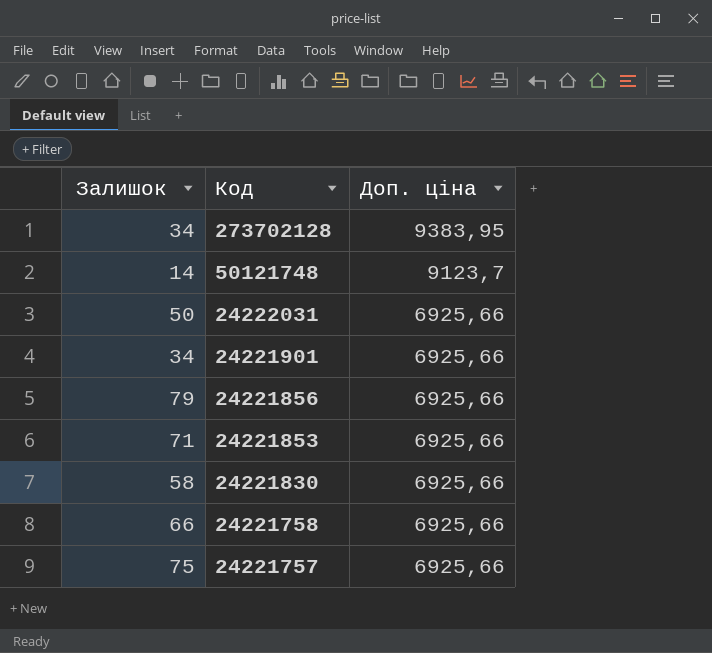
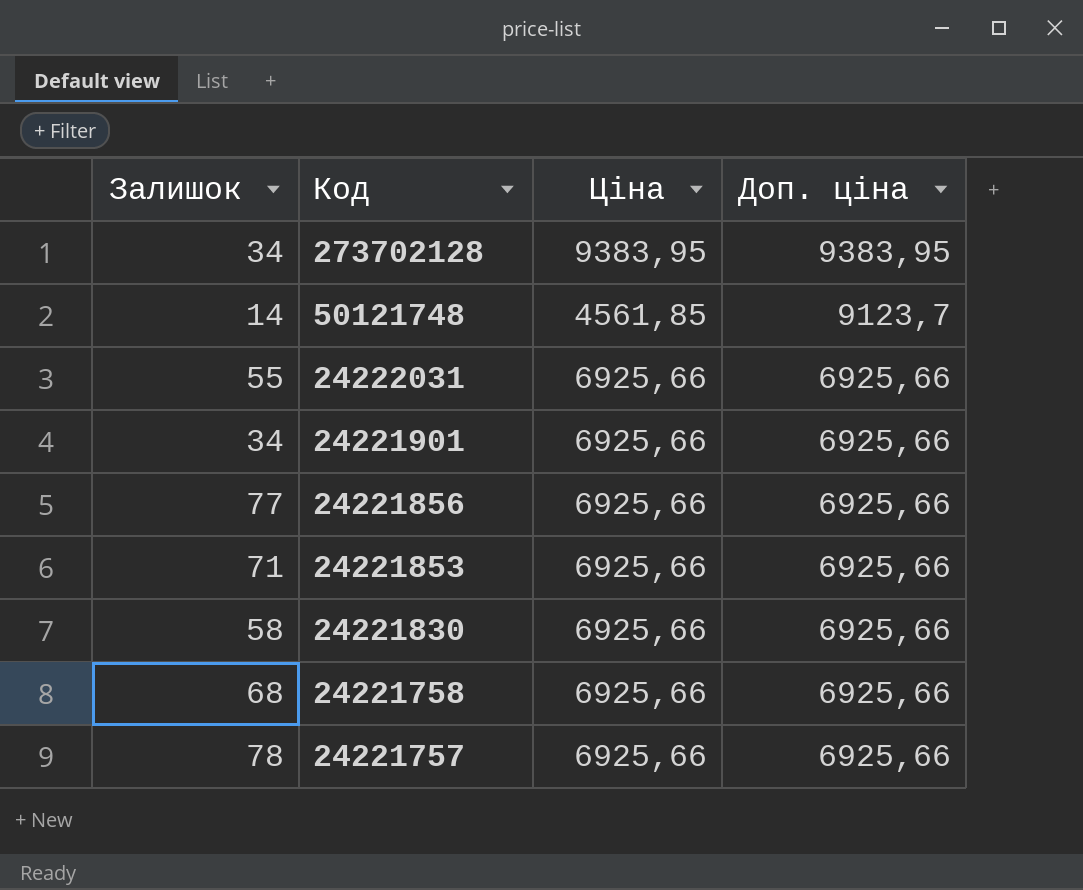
column Ціна | position: none -> 3
24222031 | Залишок: 50 -> 55
24221856 | Залишок: 79 -> 77
24221758 | Залишок: 66 -> 68
24221757 | Залишок: 75 -> 78

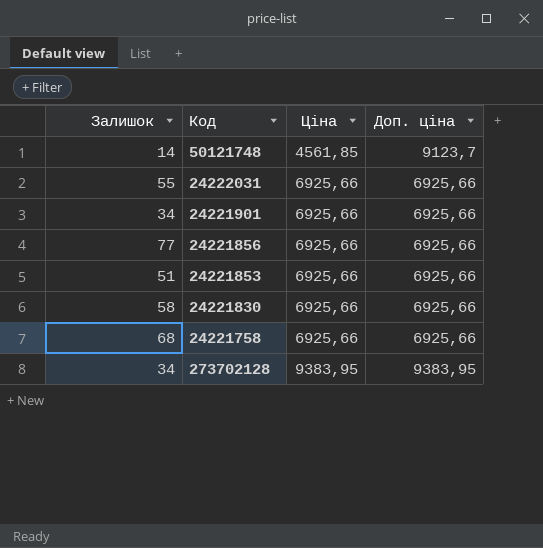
row order: Код descending -> Ціна ascending
row 24221757: 78 | 6925,66 | 6925,66 -> none
24221853 | Залишок: 71 -> 51

